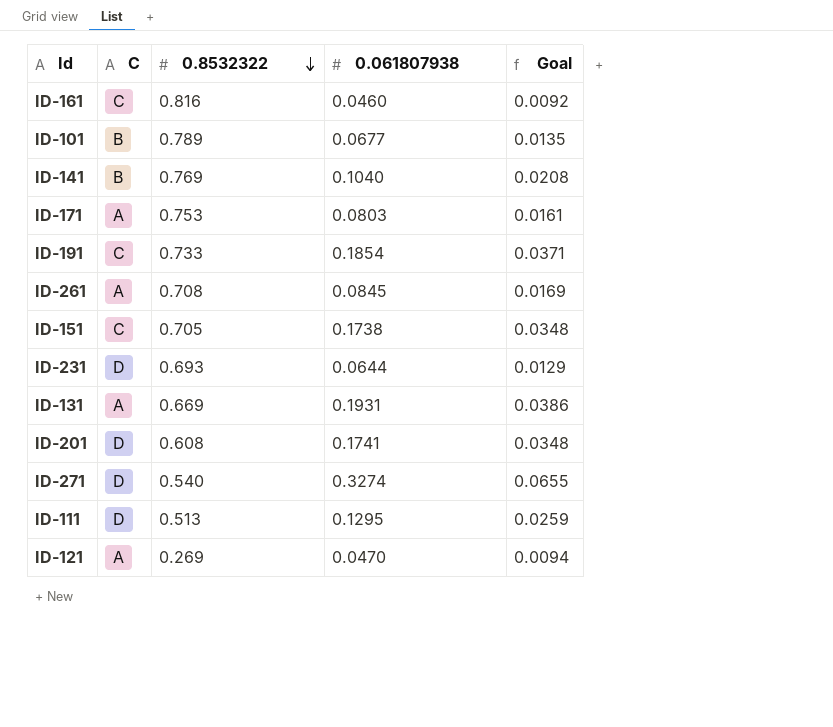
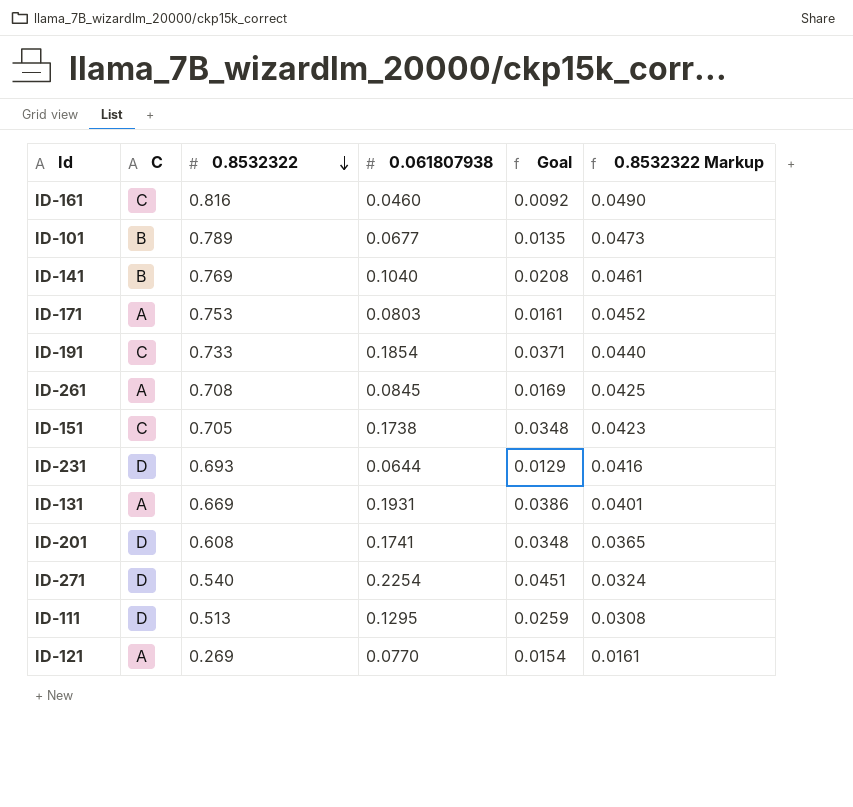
column 0.8532322 Markup | formula: none -> [0.8532322] * 0.06
ID-271 | 0.061807938: 0.3274 -> 0.2254
ID-271 | Goal: 0.0655 -> 0.0451
ID-121 | 0.061807938: 0.0470 -> 0.0770
ID-121 | Goal: 0.0094 -> 0.0154

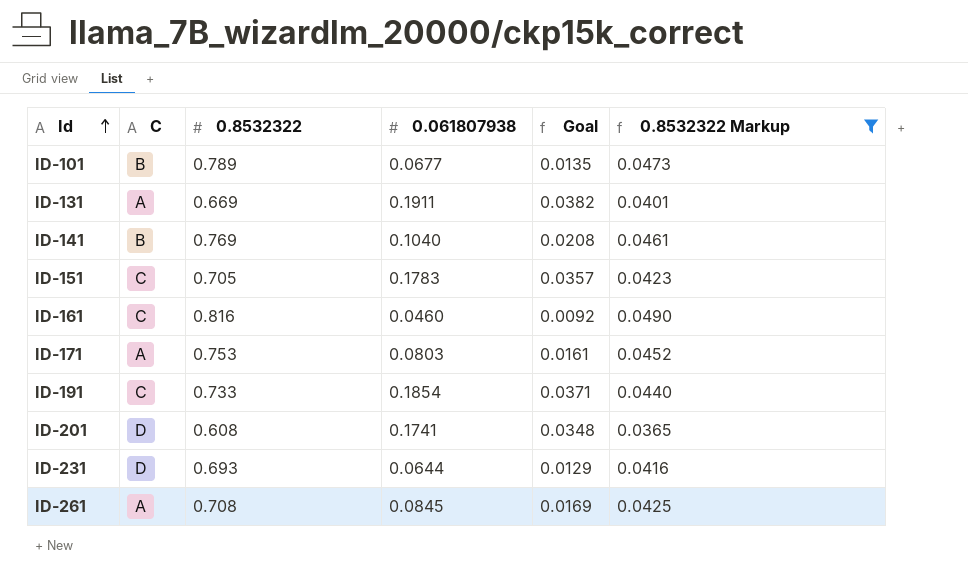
filter: none -> 0.8532322 Markup >= 0.0365
row order: 0.8532322 descending -> Id ascending
ID-131 | 0.061807938: 0.1931 -> 0.1911
ID-131 | Goal: 0.0386 -> 0.0382
ID-151 | 0.061807938: 0.1738 -> 0.1783
ID-151 | Goal: 0.0348 -> 0.0357

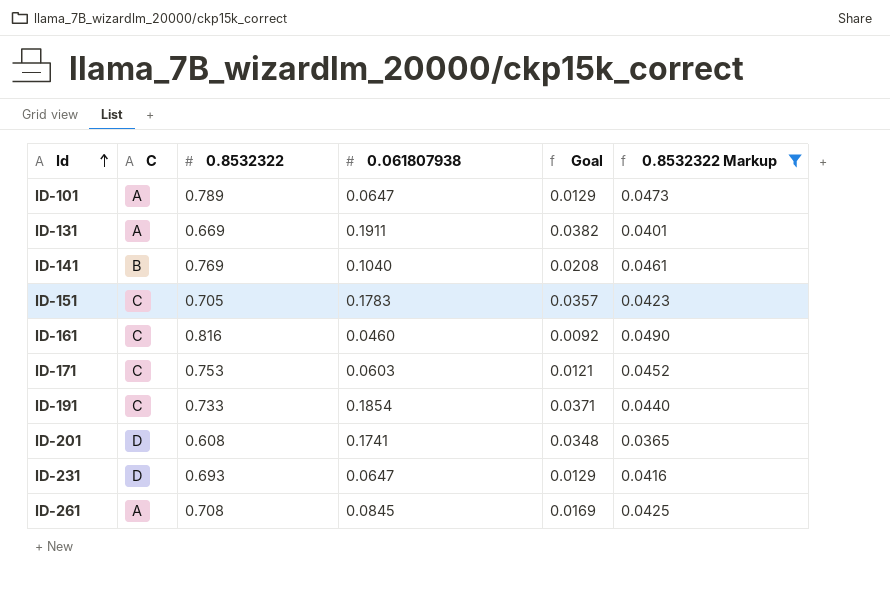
ID-101 | C: B -> A
ID-101 | 0.061807938: 0.0677 -> 0.0647
ID-101 | Goal: 0.0135 -> 0.0129
ID-171 | C: A -> C
ID-171 | 0.061807938: 0.0803 -> 0.0603
ID-171 | Goal: 0.0161 -> 0.0121
ID-231 | 0.061807938: 0.0644 -> 0.0647

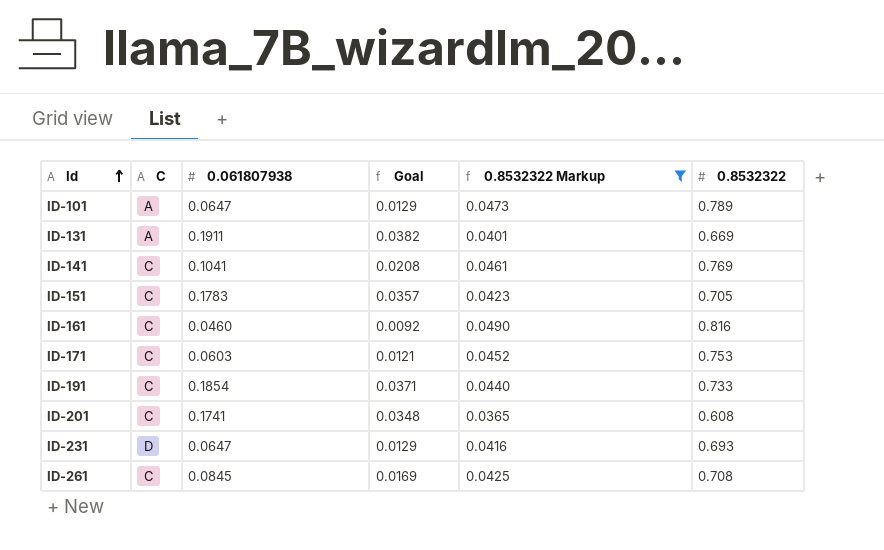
column 0.8532322 | position: 3 -> 6
ID-141 | C: B -> C
ID-141 | 0.061807938: 0.1040 -> 0.1041
ID-201 | C: D -> C
ID-261 | C: A -> C

